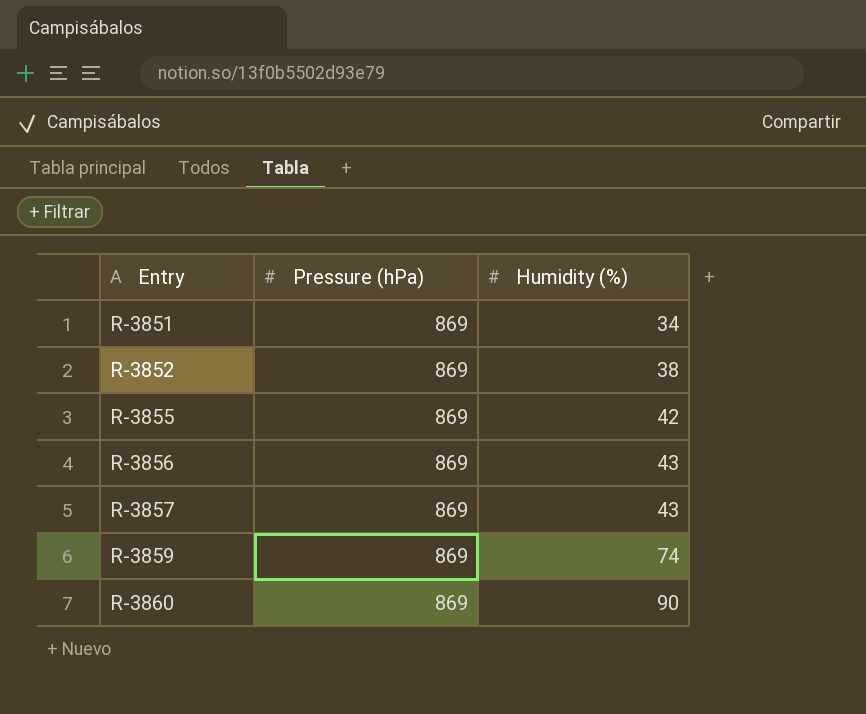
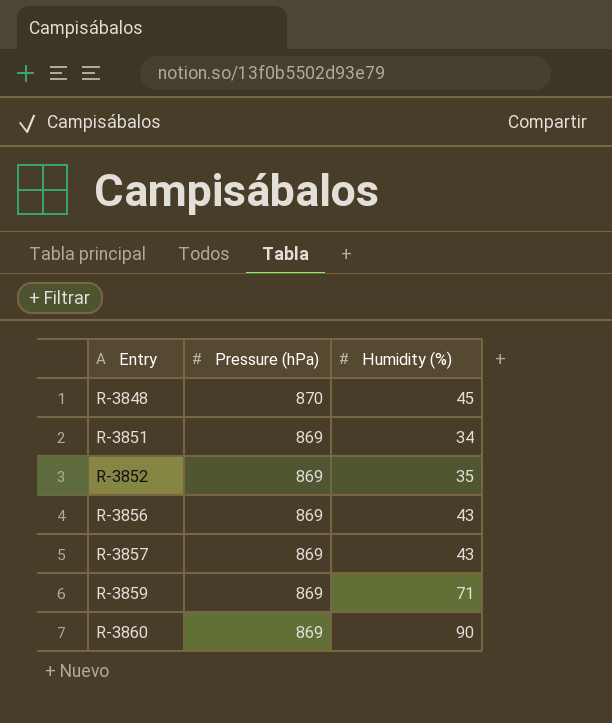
row R-3855: 869 | 42 -> none
row R-3848: none -> 870 | 45
R-3852 | Humidity (%): 38 -> 35
R-3859 | Humidity (%): 74 -> 71

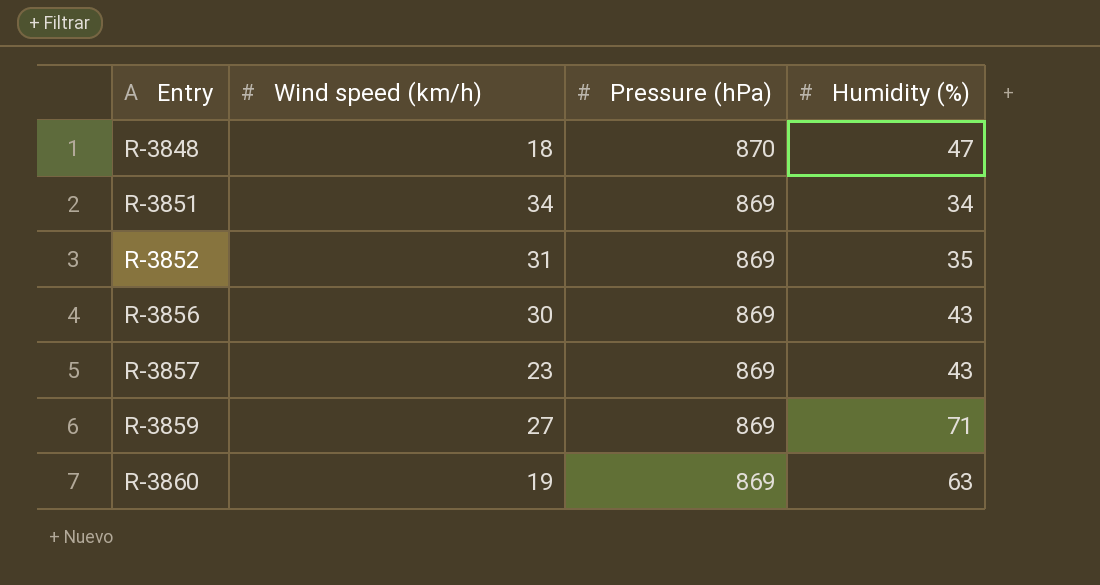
column Wind speed (km/h) | position: none -> 2
R-3848 | Humidity (%): 45 -> 47
R-3860 | Humidity (%): 90 -> 63

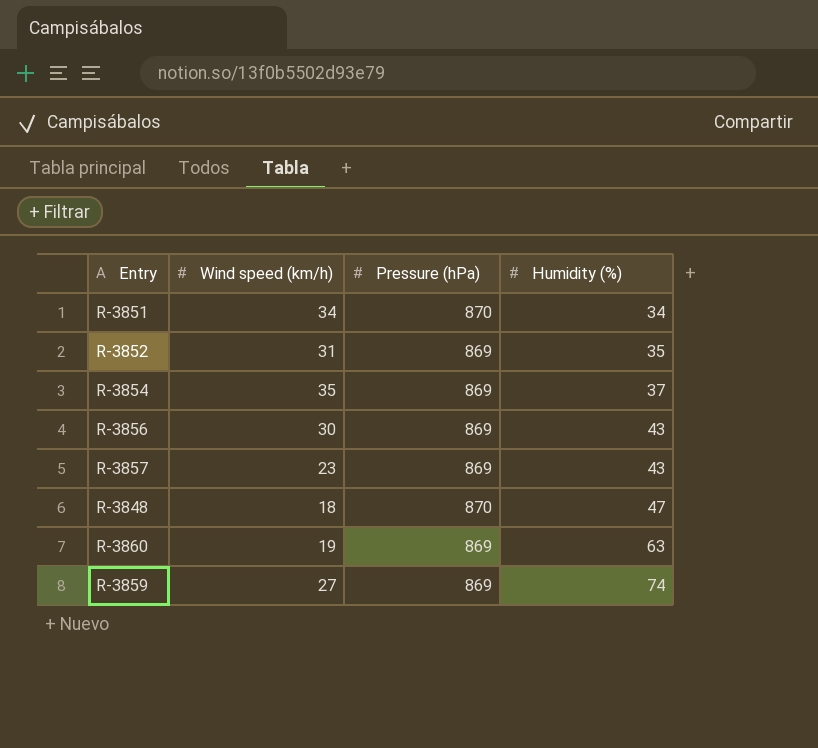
row order: Entry ascending -> Humidity (%) ascending
R-3851 | Pressure (hPa): 869 -> 870
row R-3854: none -> 35 | 869 | 37
R-3859 | Humidity (%): 71 -> 74

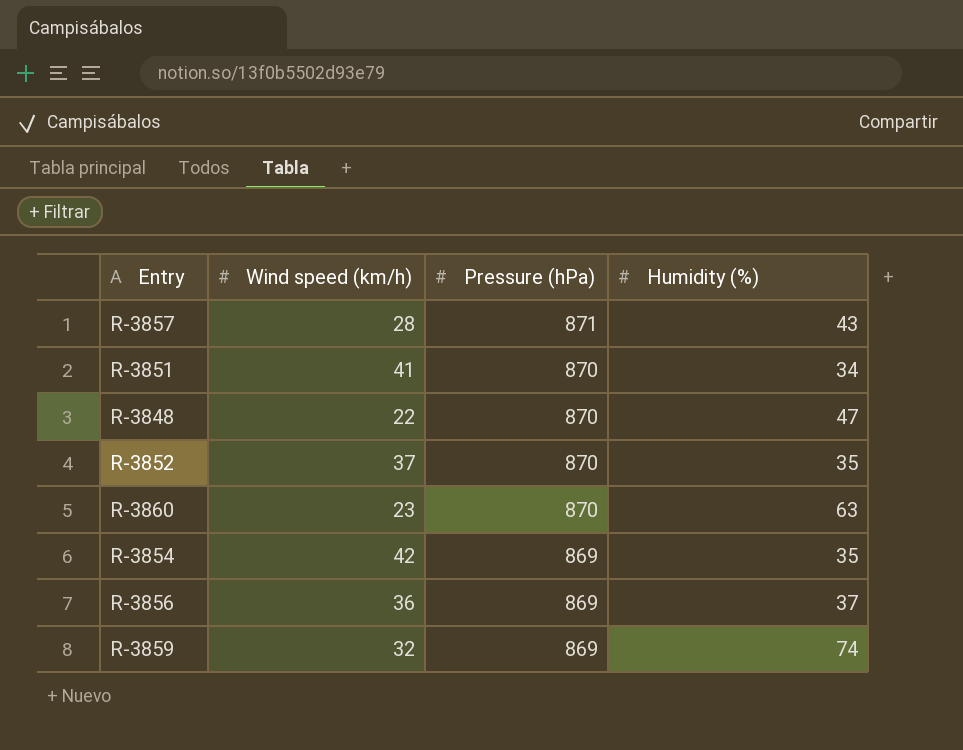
row order: Humidity (%) ascending -> Pressure (hPa) descending
R-3857 | Wind speed (km/h): 23 -> 28
R-3857 | Pressure (hPa): 869 -> 871
R-3851 | Wind speed (km/h): 34 -> 41
R-3848 | Wind speed (km/h): 18 -> 22
R-3852 | Wind speed (km/h): 31 -> 37
R-3852 | Pressure (hPa): 869 -> 870
R-3860 | Wind speed (km/h): 19 -> 23
R-3860 | Pressure (hPa): 869 -> 870
R-3854 | Wind speed (km/h): 35 -> 42
R-3854 | Humidity (%): 37 -> 35
R-3856 | Wind speed (km/h): 30 -> 36
R-3856 | Humidity (%): 43 -> 37
R-3859 | Wind speed (km/h): 27 -> 32

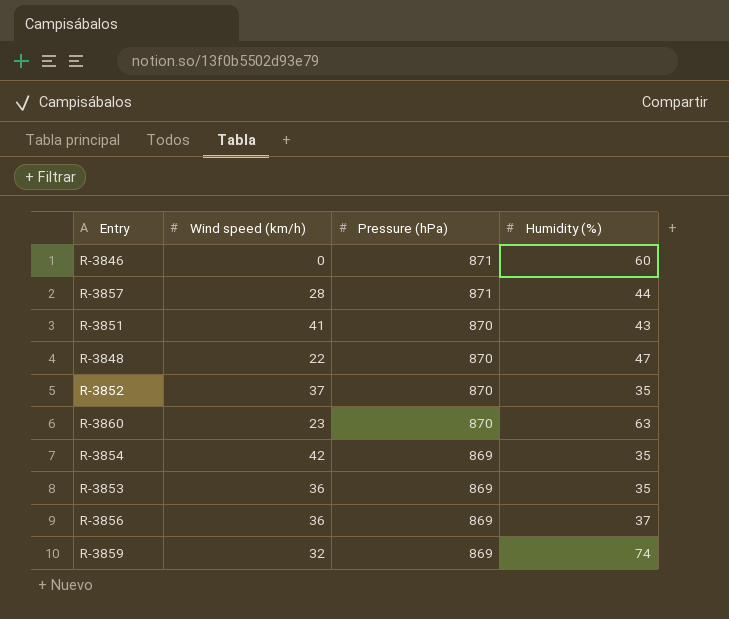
row R-3846: none -> 0 | 871 | 60
R-3857 | Humidity (%): 43 -> 44
R-3851 | Humidity (%): 34 -> 43
row R-3853: none -> 36 | 869 | 35

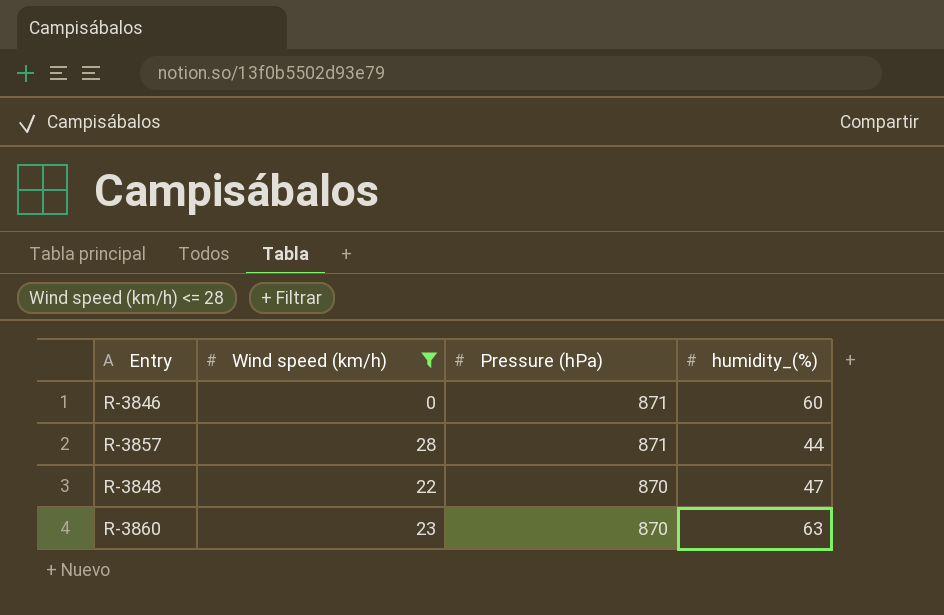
filter: none -> Wind speed (km/h) <= 28
column name: Humidity (%) -> humidity_(%)

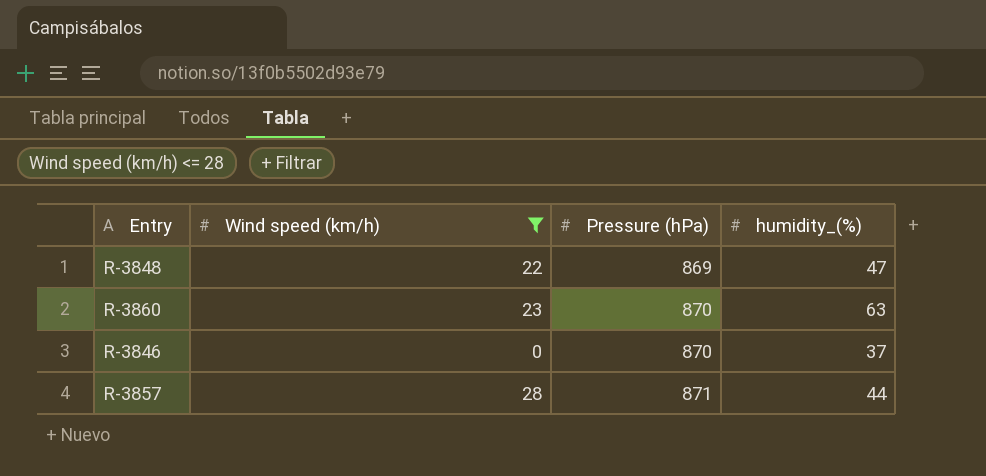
row order: Pressure (hPa) descending -> Pressure (hPa) ascending
R-3848 | Pressure (hPa): 870 -> 869
R-3846 | Pressure (hPa): 871 -> 870
R-3846 | humidity_(%): 60 -> 37

